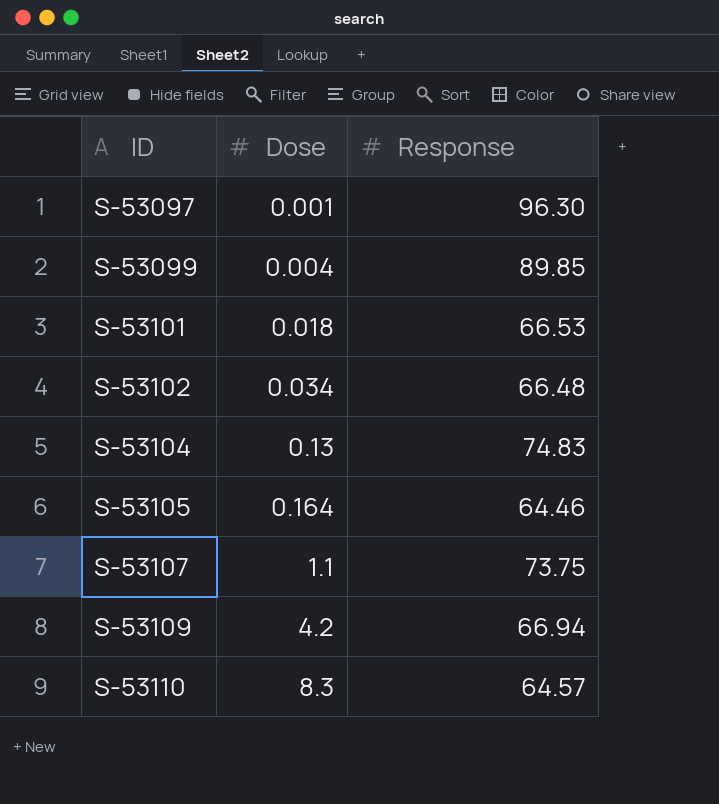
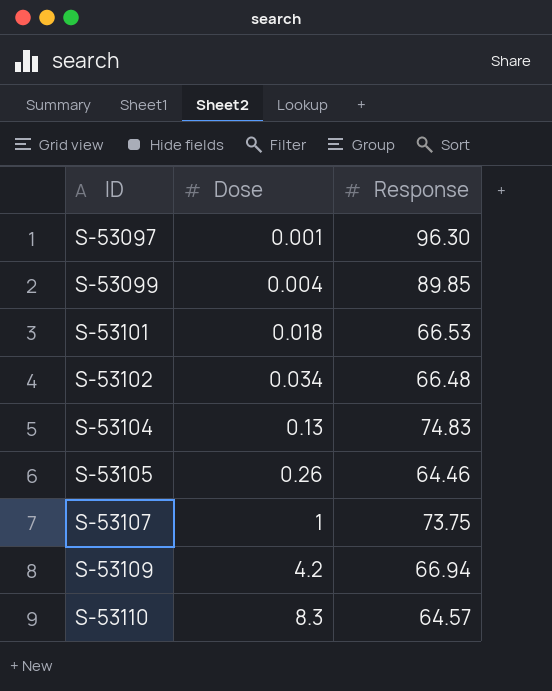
S-53105 | Dose: 0.164 -> 0.26
S-53107 | Dose: 1.1 -> 1

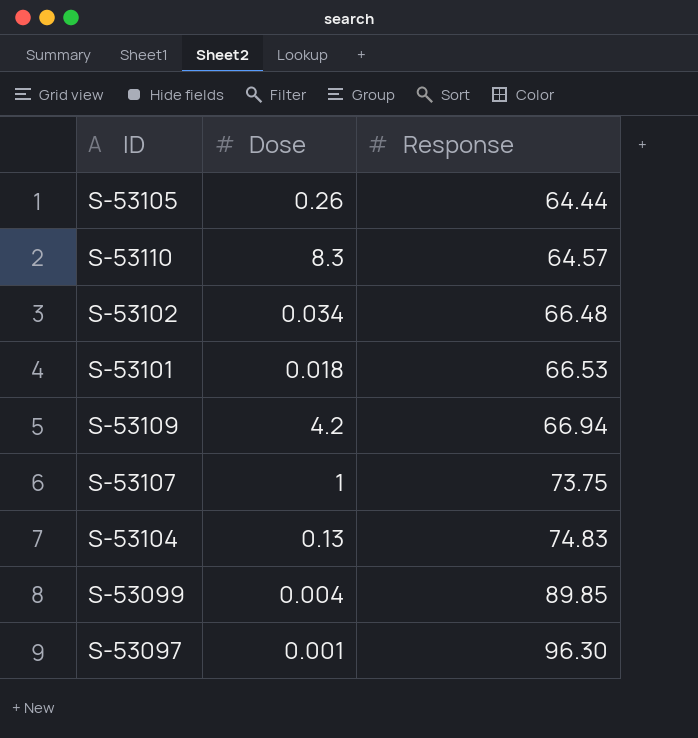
row order: ID ascending -> Response ascending
S-53105 | Response: 64.46 -> 64.44

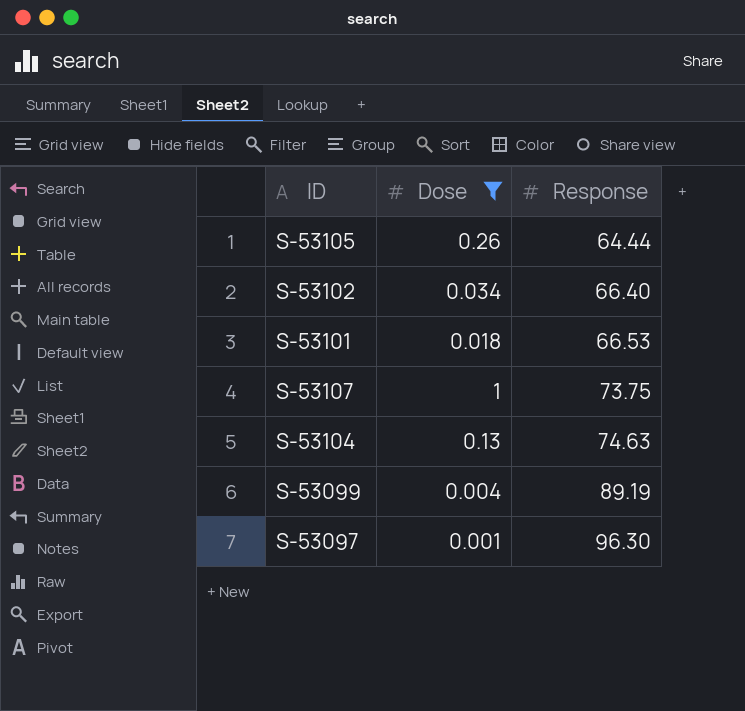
filter: none -> Dose <= 1
S-53102 | Response: 66.48 -> 66.40
S-53104 | Response: 74.83 -> 74.63
S-53099 | Response: 89.85 -> 89.19

